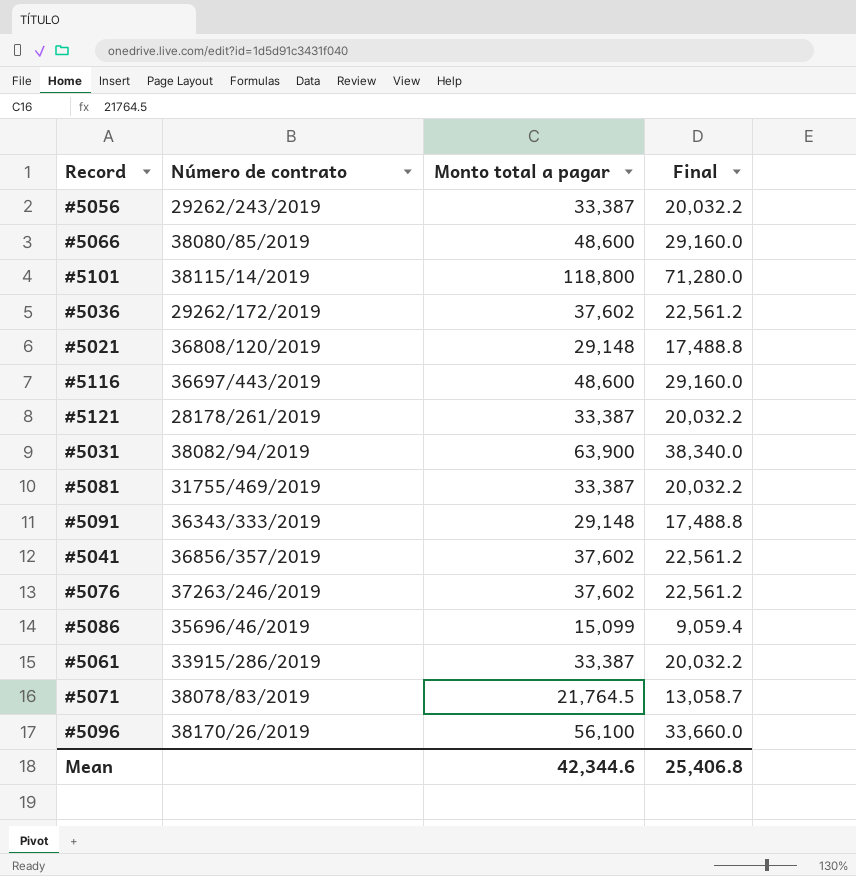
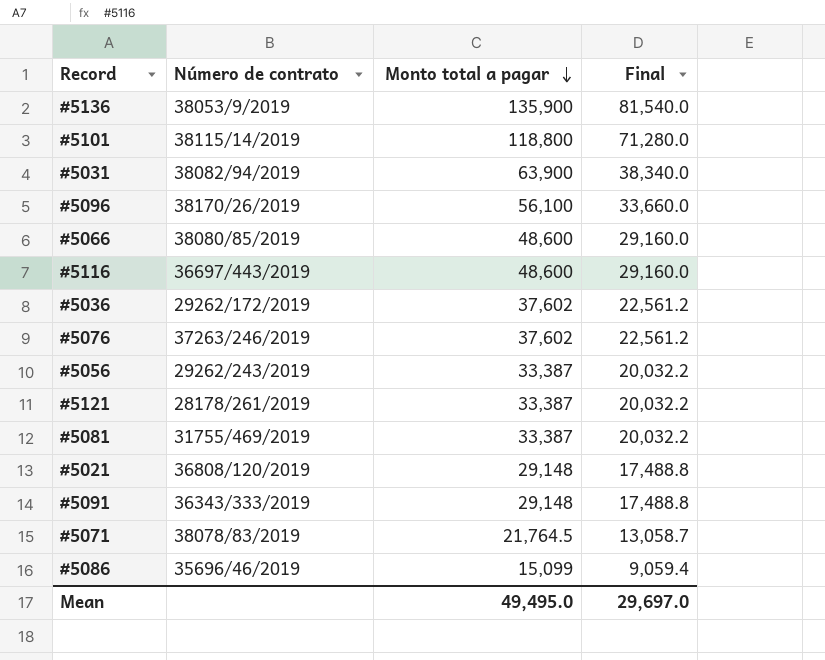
row order: none -> Monto total a pagar descending
row #5041: 36856/357/2019 | 37,602 | 22,561.2 -> none
row #5061: 33915/286/2019 | 33,387 | 20,032.2 -> none
row #5136: none -> 38053/9/2019 | 135,900 | 81,540.0
Mean | Monto total a pagar: 42,344.6 -> 49,495.0
Mean | Final: 25,406.8 -> 29,697.0

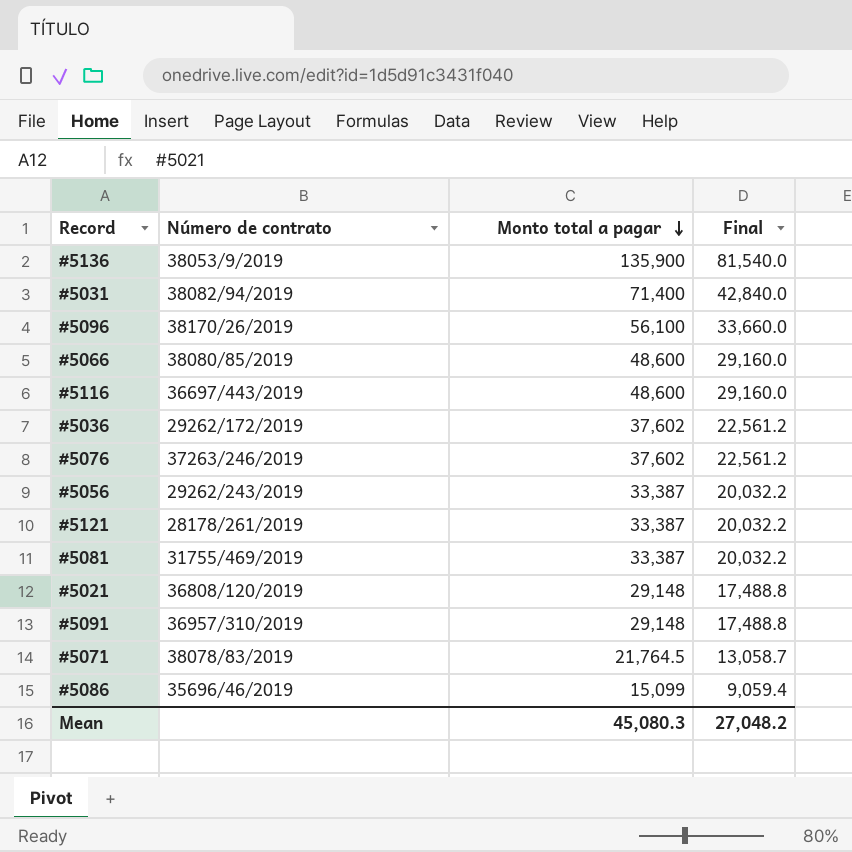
row #5101: 38115/14/2019 | 118,800 | 71,280.0 -> none
#5031 | Monto total a pagar: 63,900 -> 71,400
#5031 | Final: 38,340.0 -> 42,840.0
#5091 | Número de contrato: 36343/333/2019 -> 36957/310/2019
Mean | Monto total a pagar: 49,495.0 -> 45,080.3
Mean | Final: 29,697.0 -> 27,048.2

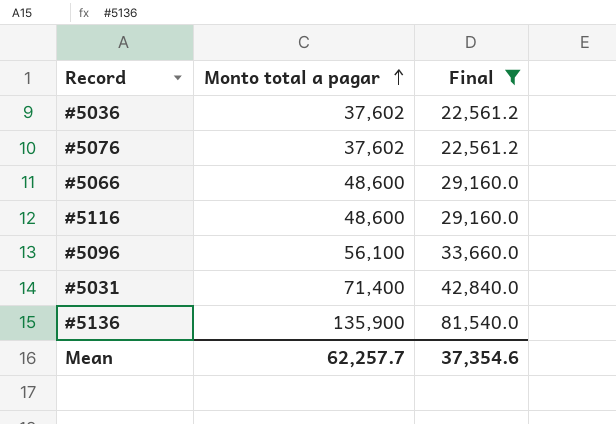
filter: none -> Final >= 22,561.2
row order: Monto total a pagar descending -> Monto total a pagar ascending
column Número de contrato | position: 2 -> none
Mean | Monto total a pagar: 45,080.3 -> 62,257.7
Mean | Final: 27,048.2 -> 37,354.6

